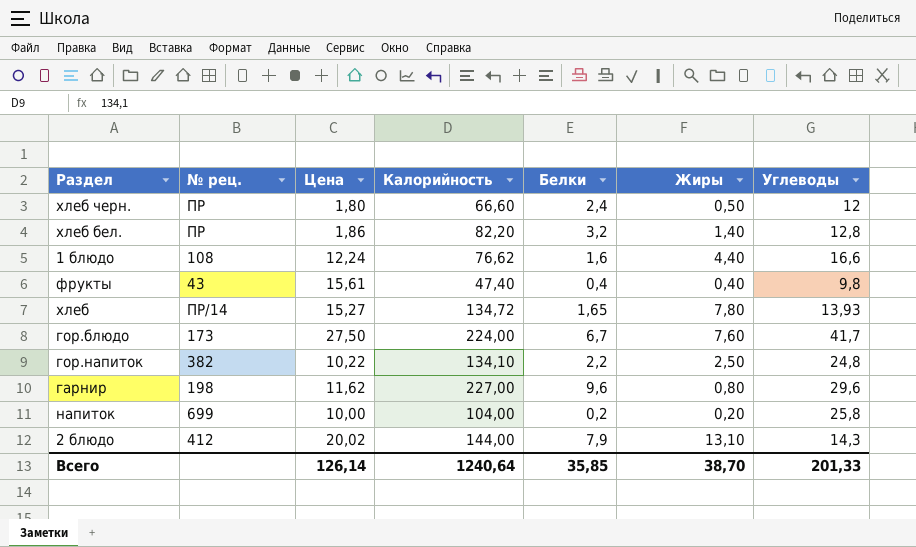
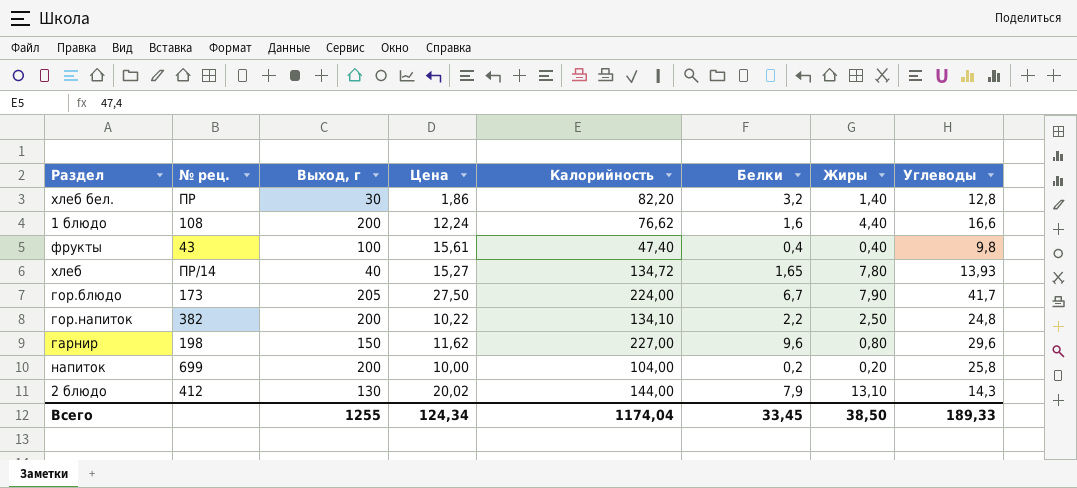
column Выход, г | position: none -> 3
row хлеб черн.: ПР | 1,80 | 66,60 | 2,4 | 0,50 | 12 -> none
гор.блюдо | Жиры: 7,60 -> 7,90
Всего | Цена: 126,14 -> 124,34
Всего | Калорийность: 1240,64 -> 1174,04
Всего | Белки: 35,85 -> 33,45
Всего | Жиры: 38,70 -> 38,50
Всего | Углеводы: 201,33 -> 189,33

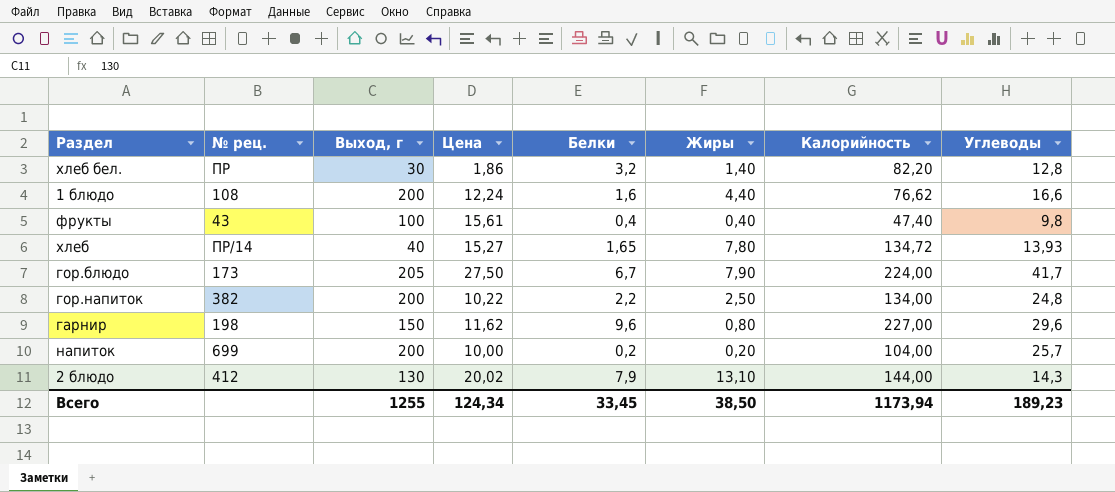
column Калорийность | position: 5 -> 7
гор.напиток | Калорийность: 134,10 -> 134,00
напиток | Углеводы: 25,8 -> 25,7
Всего | Калорийность: 1174,04 -> 1173,94
Всего | Углеводы: 189,33 -> 189,23

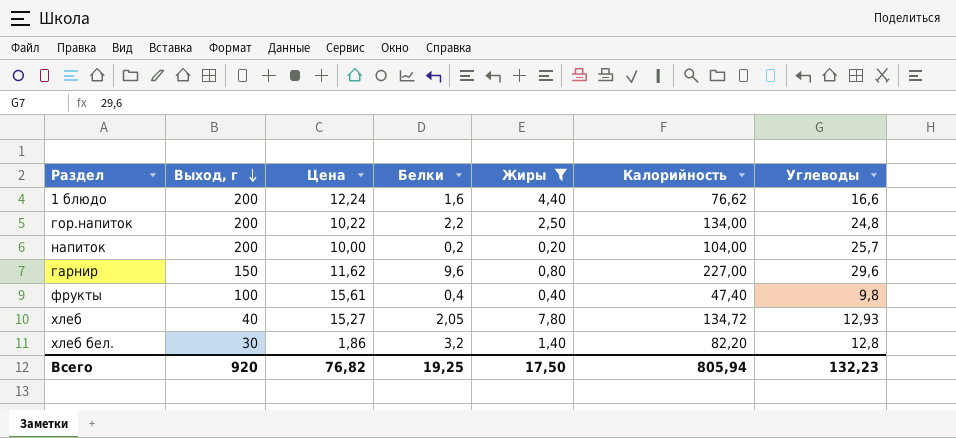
filter: none -> Жиры <= 7,80
row order: none -> Выход, г descending
column № рец. | position: 2 -> none
хлеб | Белки: 1,65 -> 2,05
хлеб | Углеводы: 13,93 -> 12,93
Всего | Выход, г: 1255 -> 920
Всего | Цена: 124,34 -> 76,82
Всего | Белки: 33,45 -> 19,25
Всего | Жиры: 38,50 -> 17,50
Всего | Калорийность: 1173,94 -> 805,94
Всего | Углеводы: 189,23 -> 132,23

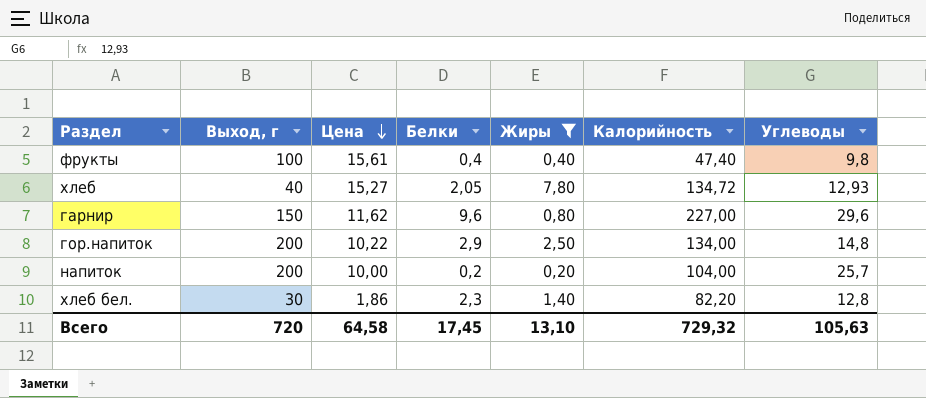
row order: Выход, г descending -> Цена descending
row 1 блюдо: 200 | 12,24 | 1,6 | 4,40 | 76,62 | 16,6 -> none
гор.напиток | Белки: 2,2 -> 2,9
гор.напиток | Углеводы: 24,8 -> 14,8
хлеб бел. | Белки: 3,2 -> 2,3
Всего | Выход, г: 920 -> 720
Всего | Цена: 76,82 -> 64,58
Всего | Белки: 19,25 -> 17,45
Всего | Жиры: 17,50 -> 13,10
Всего | Калорийность: 805,94 -> 729,32
Всего | Углеводы: 132,23 -> 105,63

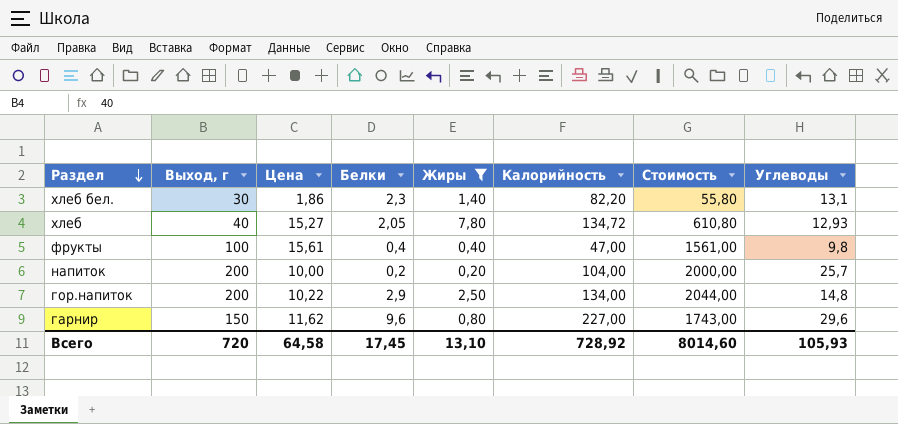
row order: Цена descending -> Раздел descending
column Стоимость | formula: none -> [Выход, г] * [Цена]
хлеб бел. | Углеводы: 12,8 -> 13,1
фрукты | Калорийность: 47,40 -> 47,00
Всего | Калорийность: 729,32 -> 728,92
Всего | Углеводы: 105,63 -> 105,93

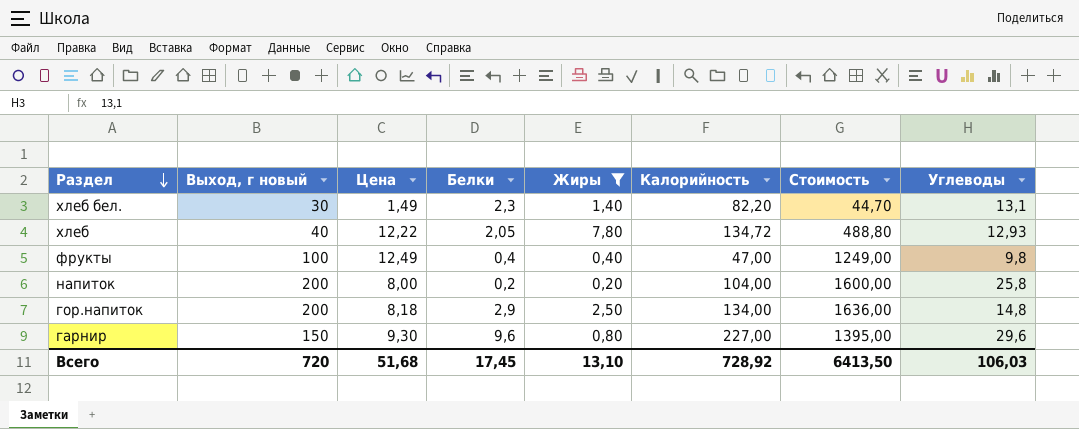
column name: Выход, г -> Выход, г новый
хлеб бел. | Цена: 1,86 -> 1,49
хлеб бел. | Стоимость: 55,80 -> 44,70
хлеб | Цена: 15,27 -> 12,22
хлеб | Стоимость: 610,80 -> 488,80
фрукты | Цена: 15,61 -> 12,49
фрукты | Стоимость: 1561,00 -> 1249,00
напиток | Цена: 10,00 -> 8,00
напиток | Стоимость: 2000,00 -> 1600,00
напиток | Углеводы: 25,7 -> 25,8
гор.напиток | Цена: 10,22 -> 8,18
гор.напиток | Стоимость: 2044,00 -> 1636,00
гарнир | Цена: 11,62 -> 9,30
гарнир | Стоимость: 1743,00 -> 1395,00
Всего | Цена: 64,58 -> 51,68
Всего | Стоимость: 8014,60 -> 6413,50
Всего | Углеводы: 105,93 -> 106,03

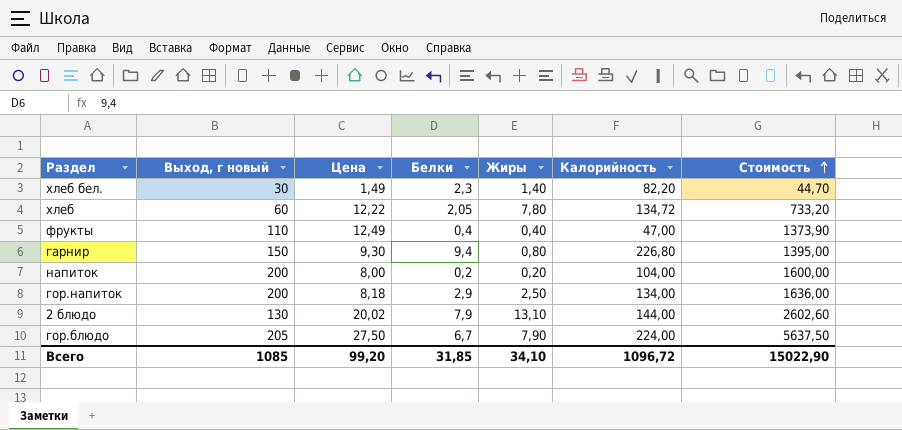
filter: Жиры <= 7,80 -> none
row order: Раздел descending -> Стоимость ascending
column Углеводы | position: 8 -> none
хлеб | Выход, г новый: 40 -> 60
хлеб | Стоимость: 488,80 -> 733,20
фрукты | Выход, г новый: 100 -> 110
фрукты | Стоимость: 1249,00 -> 1373,90
гарнир | Белки: 9,6 -> 9,4
гарнир | Калорийность: 227,00 -> 226,80
Всего | Выход, г новый: 720 -> 1085
Всего | Цена: 51,68 -> 99,20
Всего | Белки: 17,45 -> 31,85
Всего | Жиры: 13,10 -> 34,10
Всего | Калорийность: 728,92 -> 1096,72
Всего | Стоимость: 6413,50 -> 15022,90

